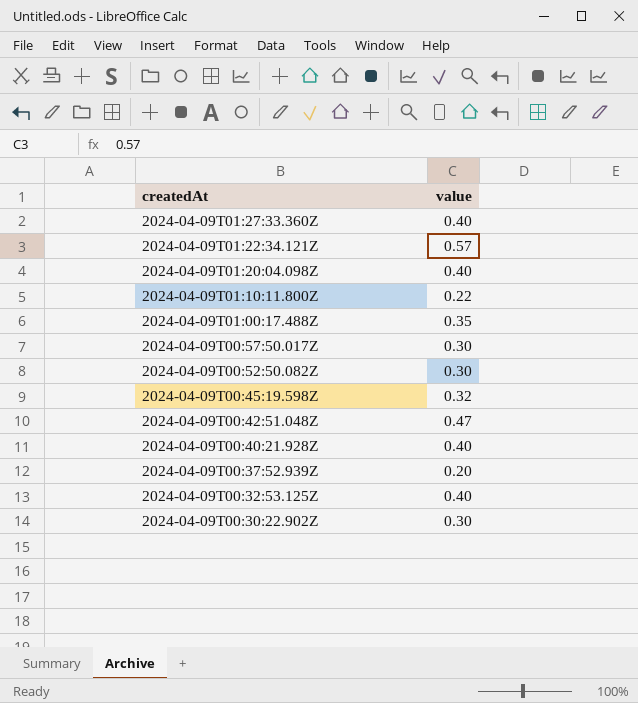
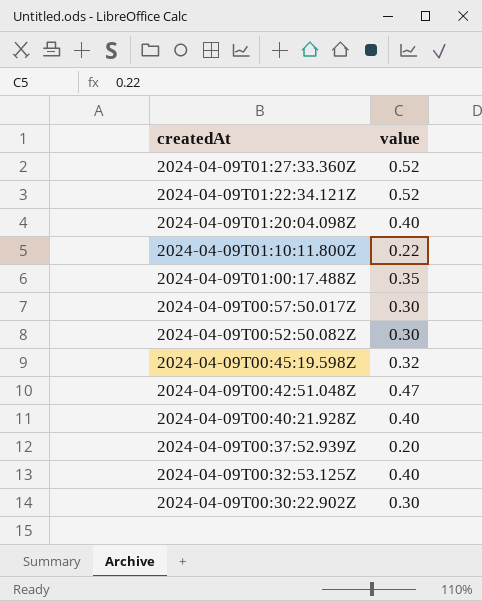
2024-04-09T01:27:33.360Z | value: 0.40 -> 0.52
2024-04-09T01:22:34.121Z | value: 0.57 -> 0.52

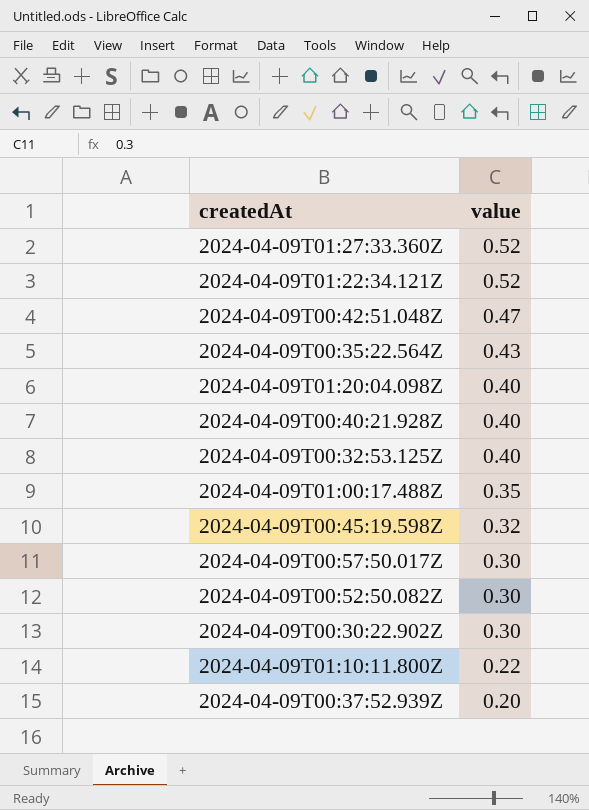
row order: createdAt descending -> value descending
row 2024-04-09T00:35:22.564Z: none -> 0.43

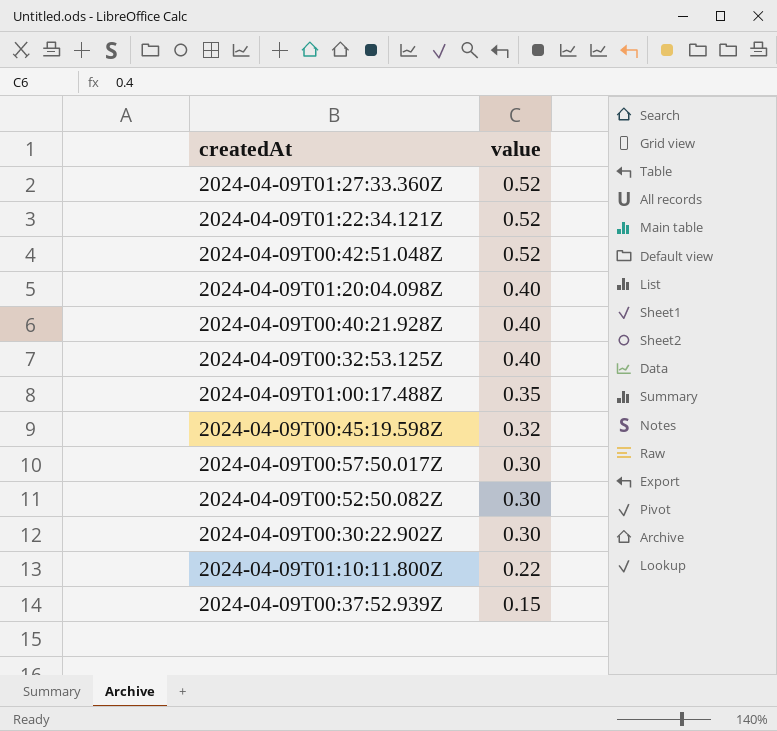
row 2024-04-09T00:35:22.564Z: 0.43 -> none
2024-04-09T00:42:51.048Z | value: 0.47 -> 0.52
2024-04-09T00:37:52.939Z | value: 0.20 -> 0.15

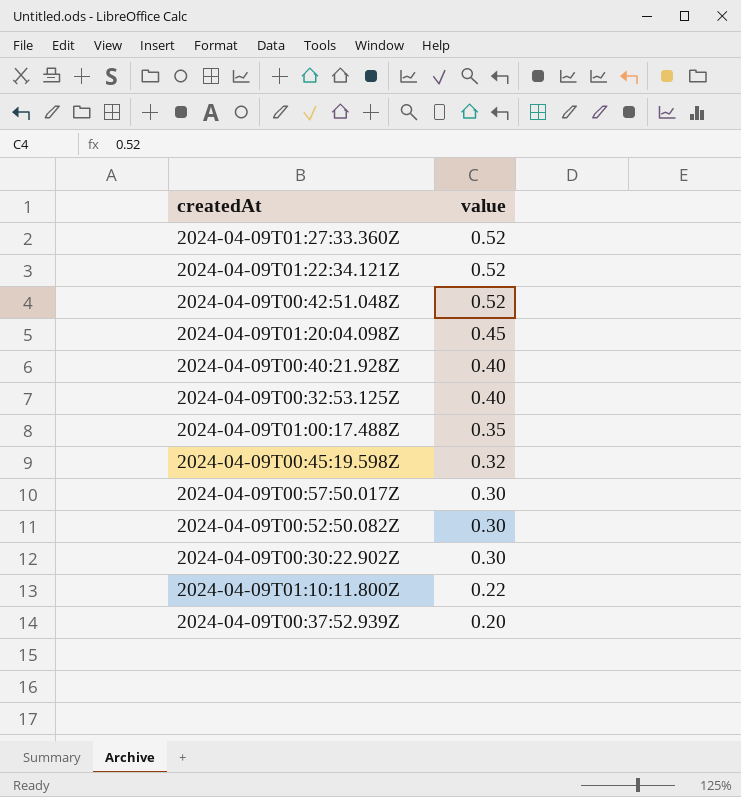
2024-04-09T01:20:04.098Z | value: 0.40 -> 0.45
2024-04-09T00:37:52.939Z | value: 0.15 -> 0.20

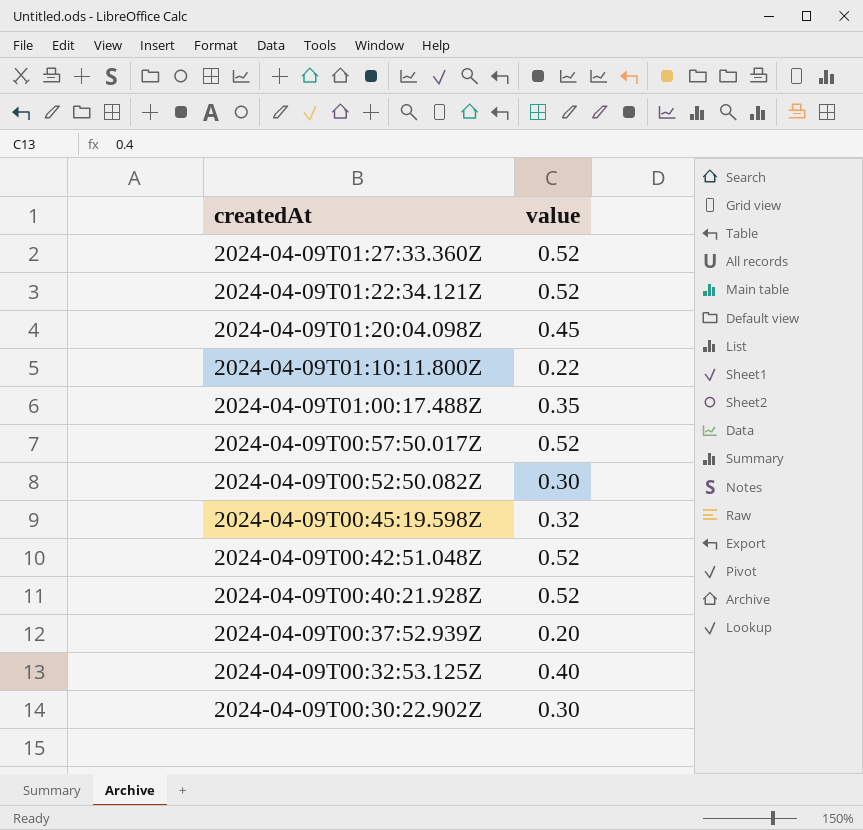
row order: value descending -> createdAt descending
2024-04-09T00:57:50.017Z | value: 0.30 -> 0.52
2024-04-09T00:40:21.928Z | value: 0.40 -> 0.52

